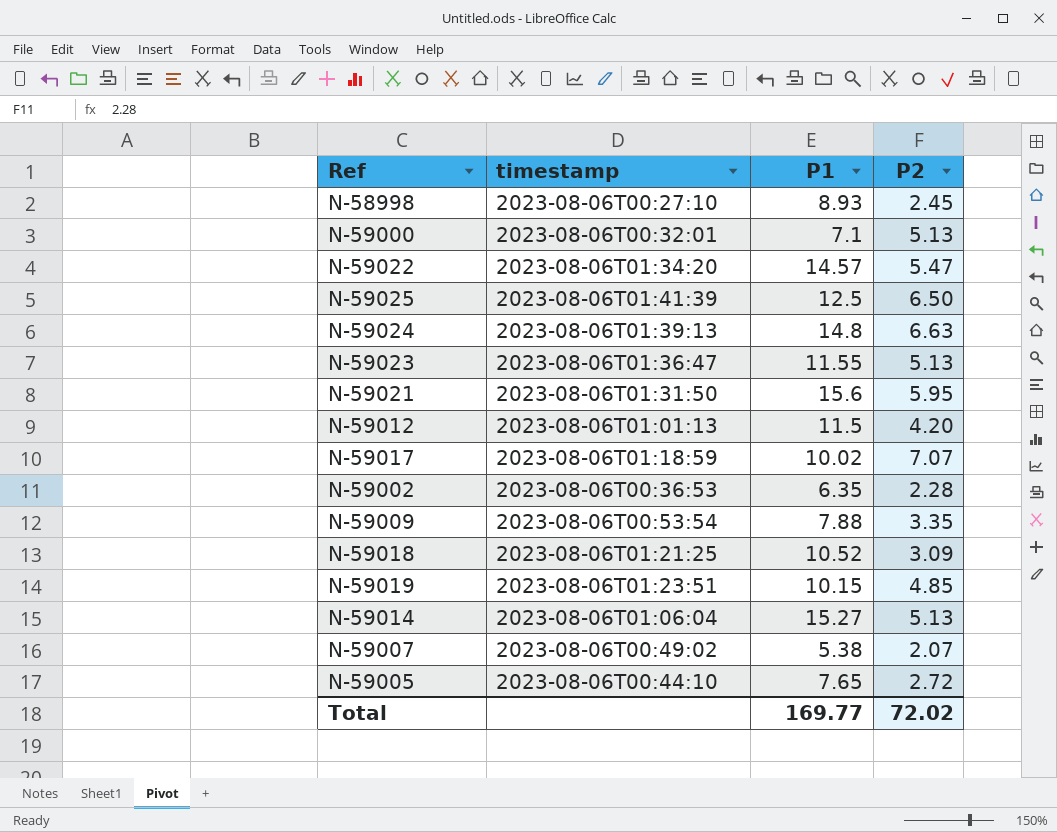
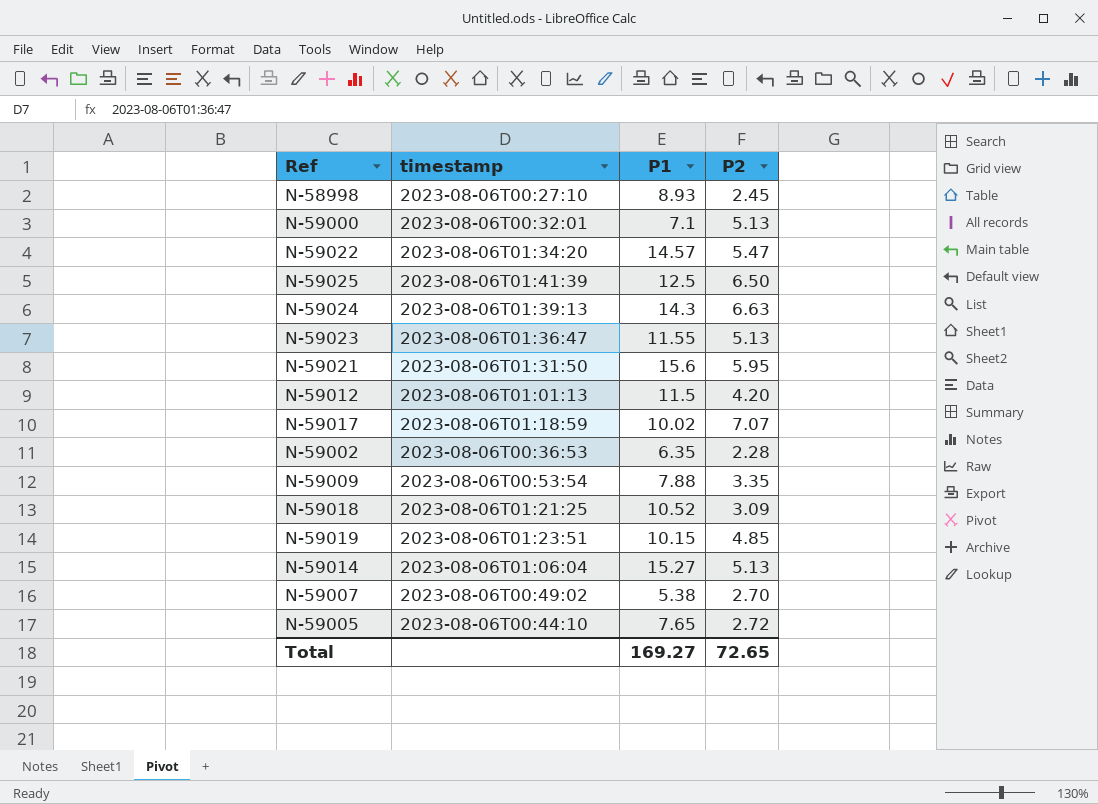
N-59024 | P1: 14.8 -> 14.3
N-59007 | P2: 2.07 -> 2.70
Total | P1: 169.77 -> 169.27
Total | P2: 72.02 -> 72.65

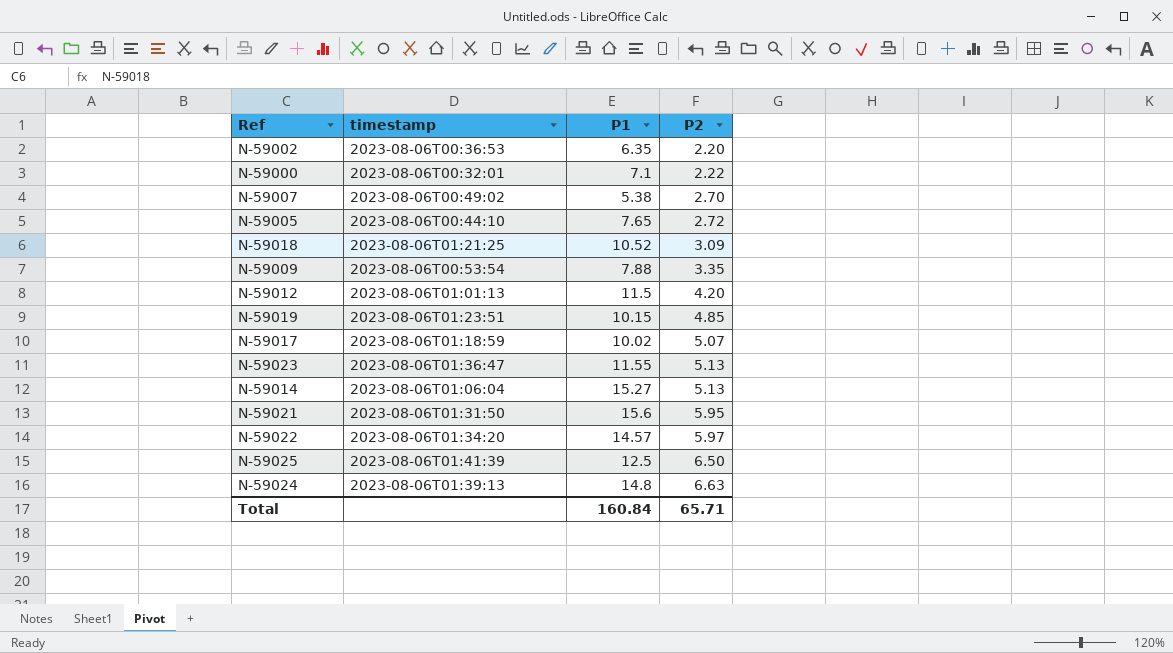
row order: none -> P2 ascending
row N-58998: 2023-08-06T00:27:10 | 8.93 | 2.45 -> none
N-59002 | P2: 2.28 -> 2.20
N-59000 | P2: 5.13 -> 2.22
N-59017 | P2: 7.07 -> 5.07
N-59022 | P2: 5.47 -> 5.97
N-59024 | P1: 14.3 -> 14.8
Total | P1: 169.27 -> 160.84
Total | P2: 72.65 -> 65.71

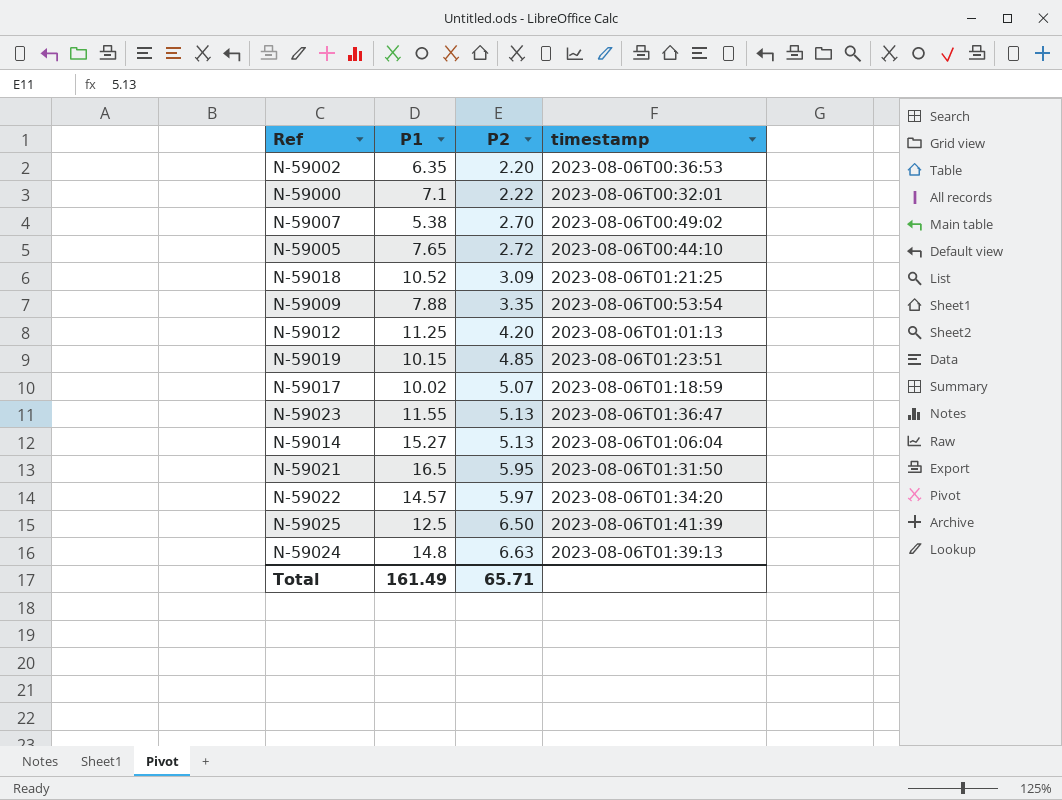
column timestamp | position: 2 -> 4
N-59012 | P1: 11.5 -> 11.25
N-59021 | P1: 15.6 -> 16.5
Total | P1: 160.84 -> 161.49

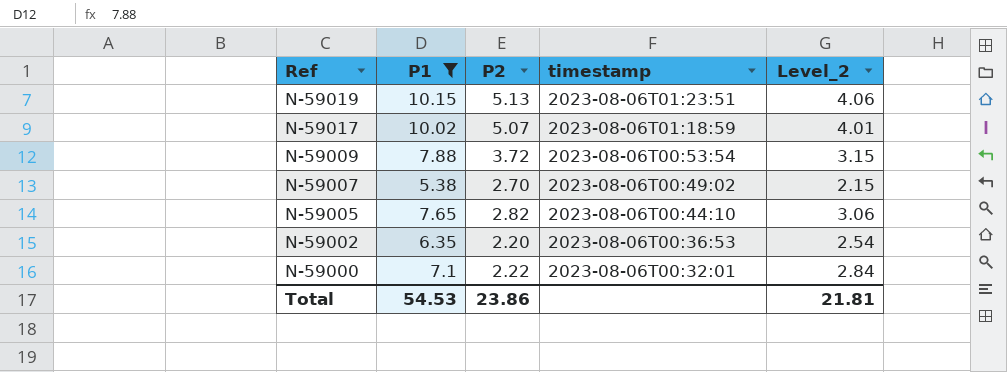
filter: none -> P1 <= 10.15
row order: P2 ascending -> Ref descending
column Level_2 | formula: none -> [P1] * 0.4
N-59019 | P2: 4.85 -> 5.13
N-59009 | P2: 3.35 -> 3.72
N-59005 | P2: 2.72 -> 2.82
Total | P1: 161.49 -> 54.53
Total | P2: 65.71 -> 23.86

